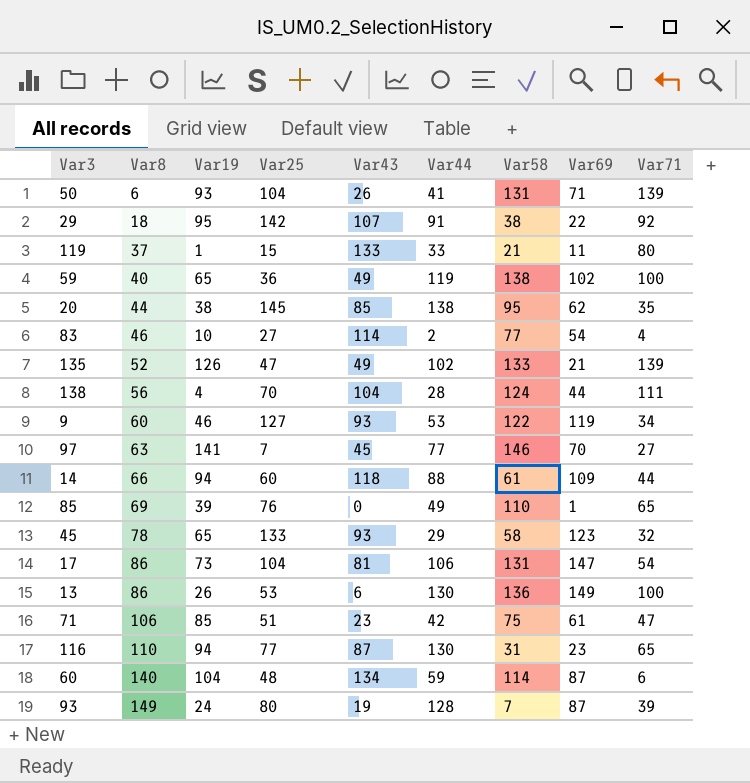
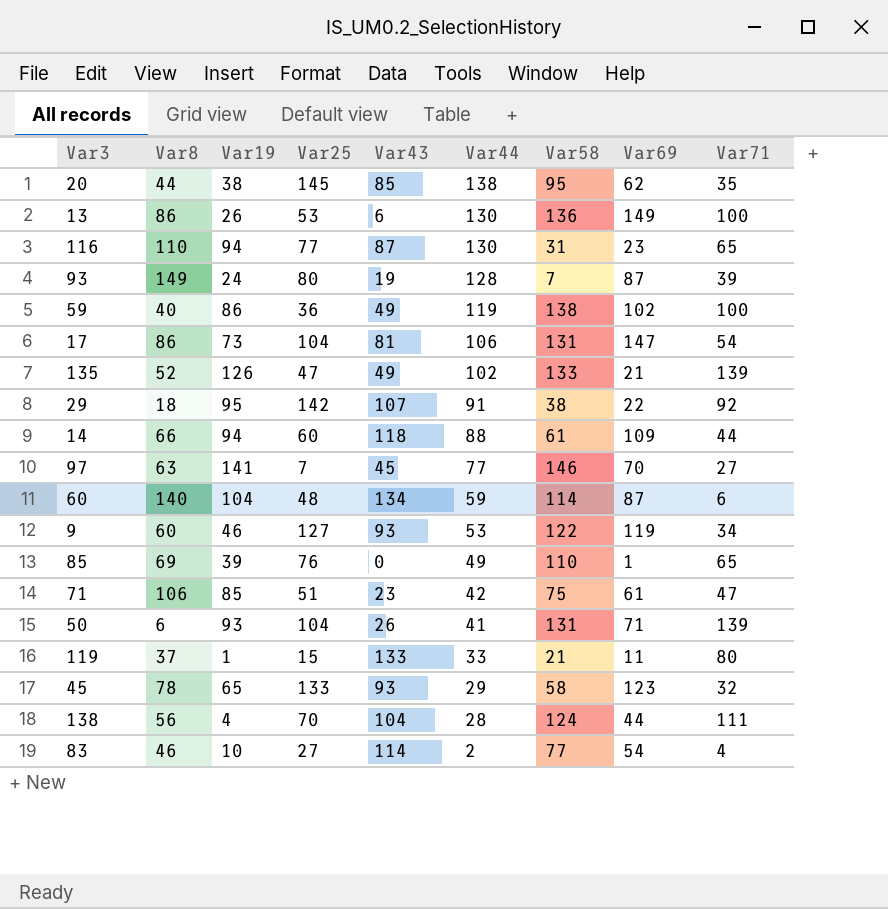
row order: Var8 ascending -> Var44 descending
59 | Var19: 65 -> 86

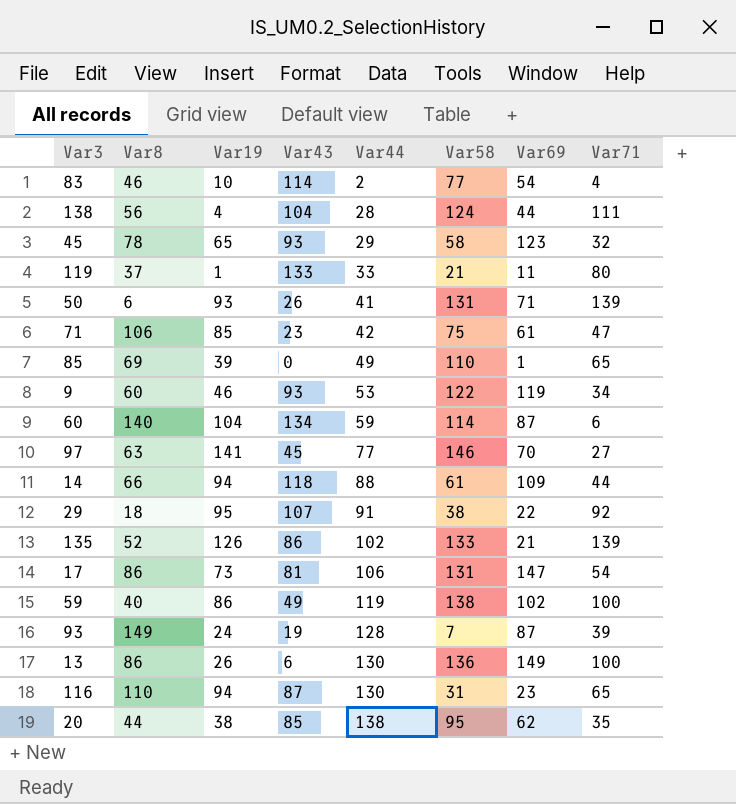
row order: Var44 descending -> Var44 ascending
column Var25 | position: 4 -> none
135 | Var43: 49 -> 86

